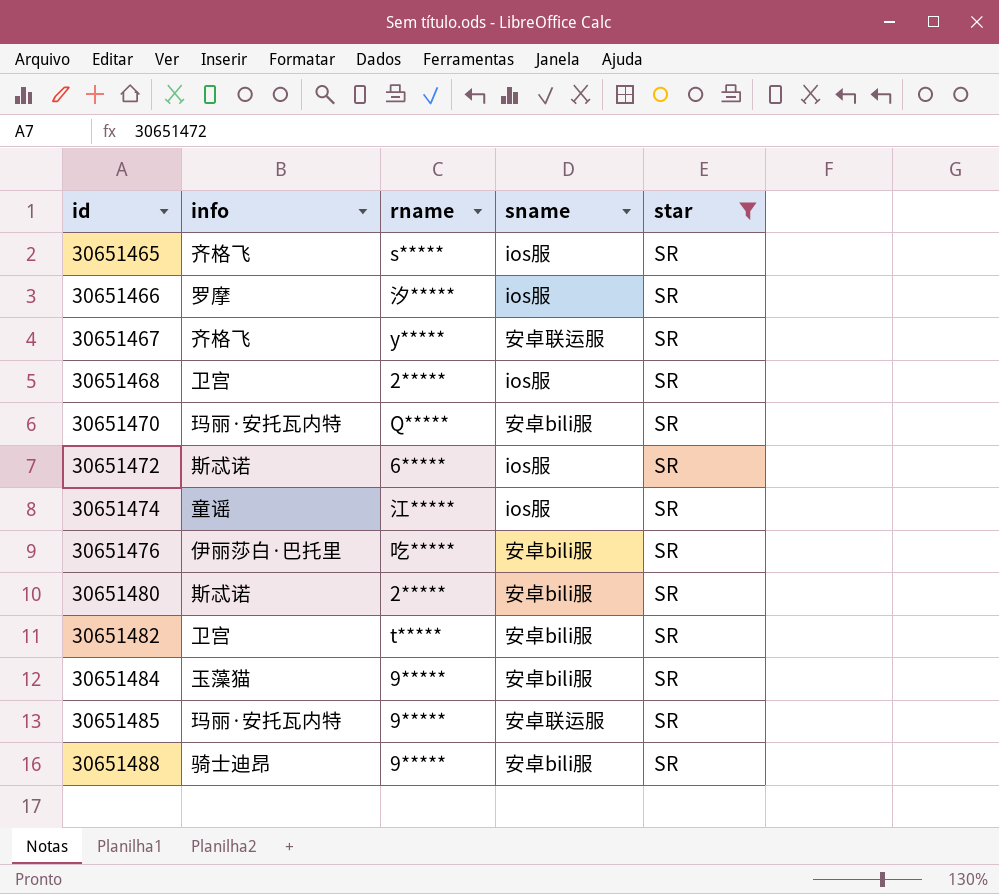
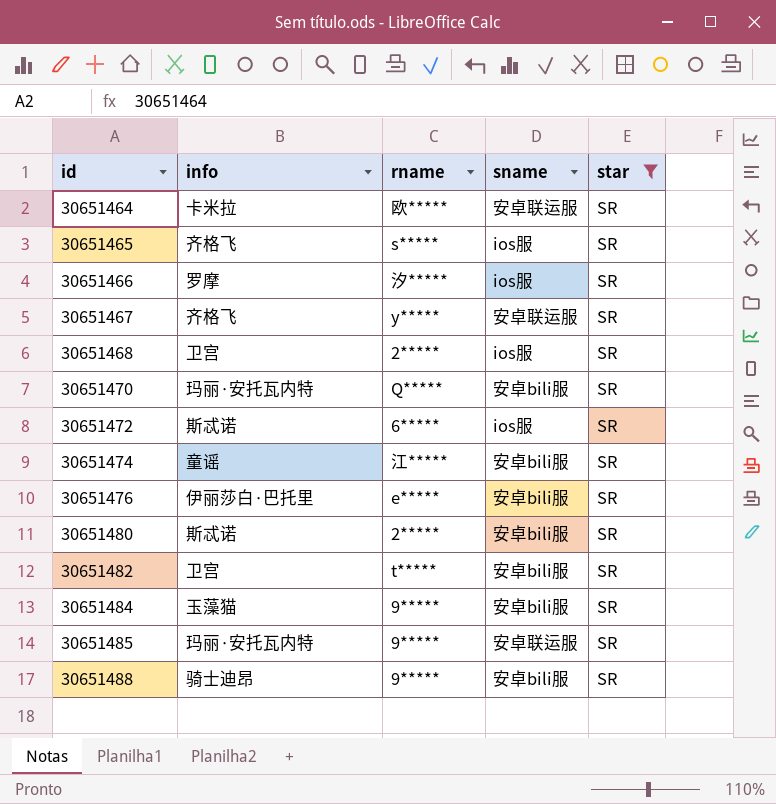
row 30651464: none -> 卡米拉 | 欧***** | 安卓联运服 | SR
30651474 | sname: ios服 -> 安卓bili服
30651476 | rname: 吃***** -> e*****

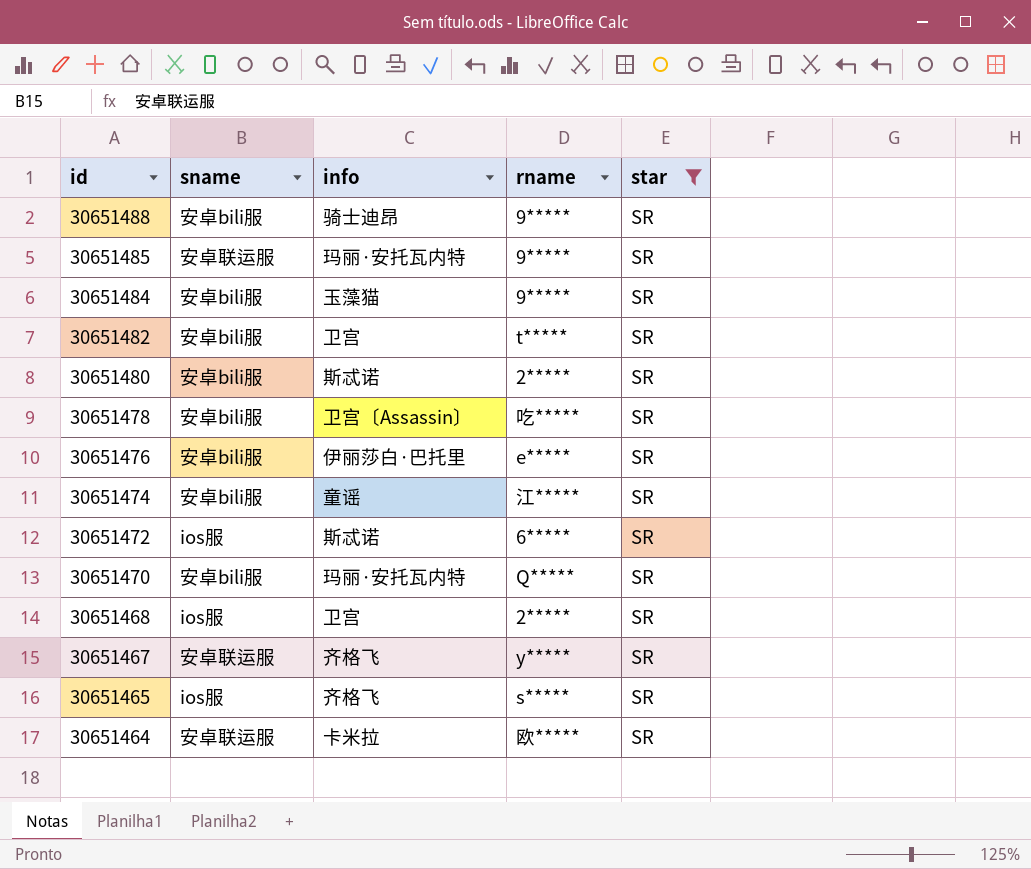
row order: id ascending -> id descending
column sname | position: 4 -> 2
row 30651466: 罗摩 | 汐***** | ios服 | SR -> none
row 30651478: none -> 安卓bili服 | 卫宫〔Assassin〕 | 吃***** | SR

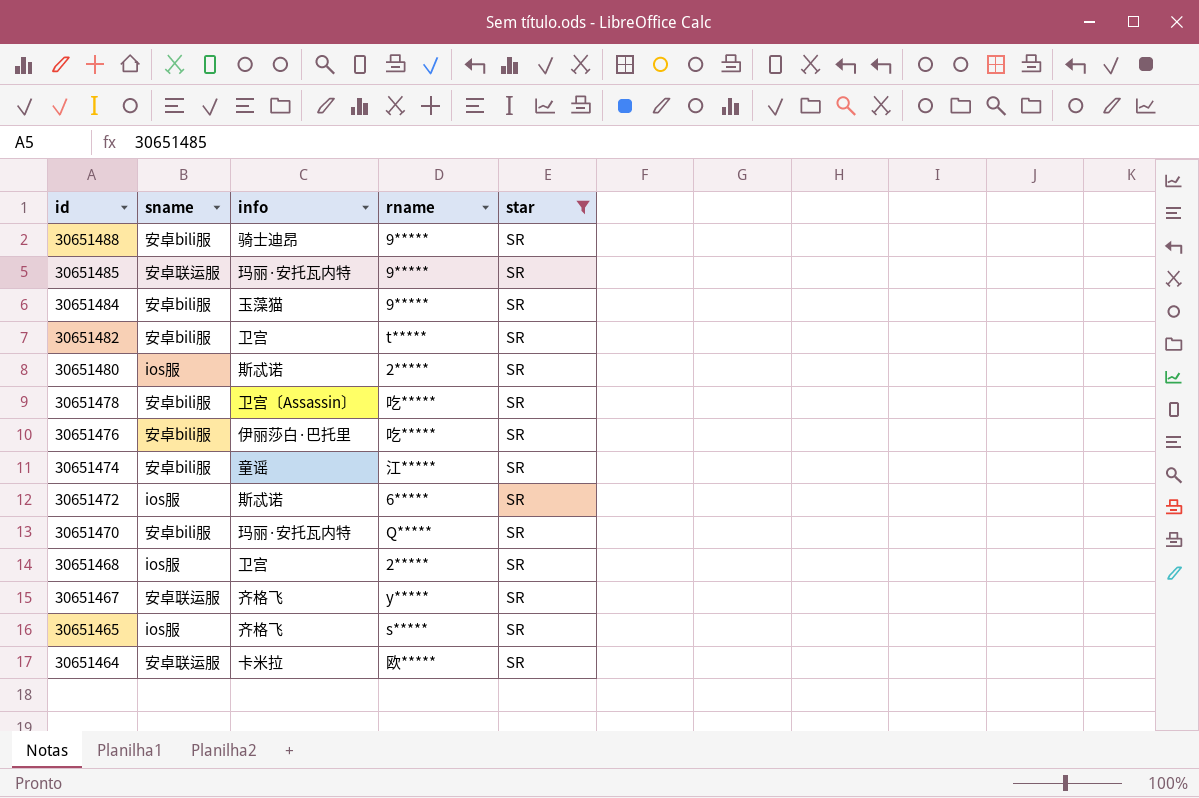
30651480 | sname: 安卓bili服 -> ios服
30651476 | rname: e***** -> 吃*****

